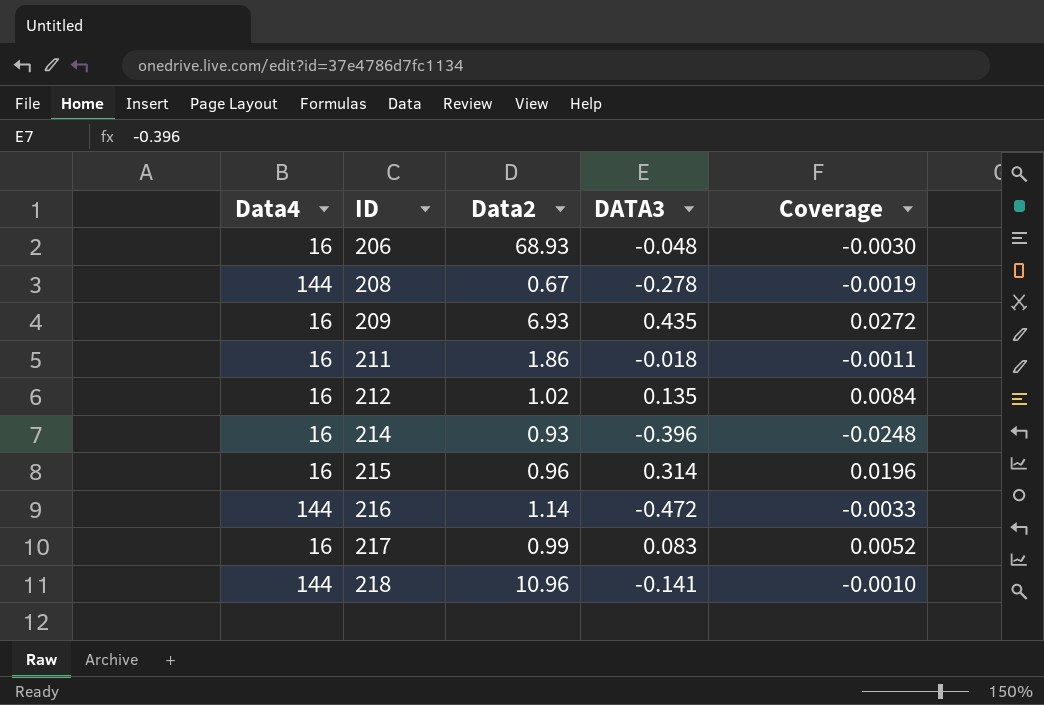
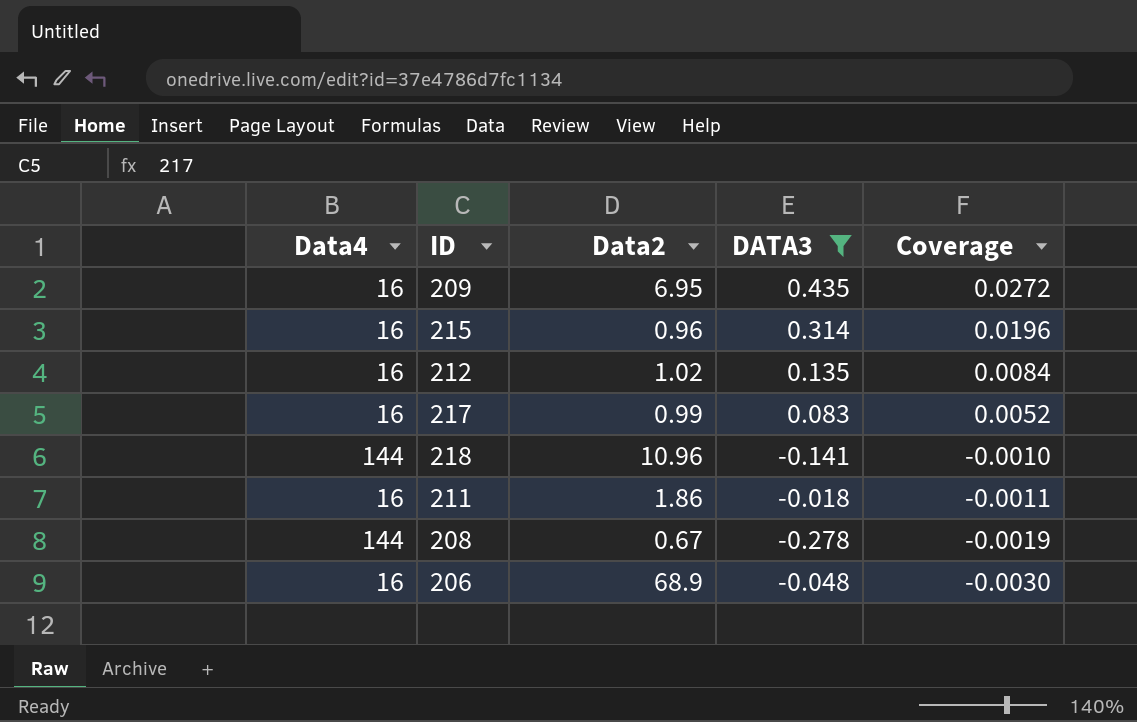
filter: none -> DATA3 >= -0.278
row order: ID ascending -> Coverage descending
209 | Data2: 6.93 -> 6.95
206 | Data2: 68.93 -> 68.9

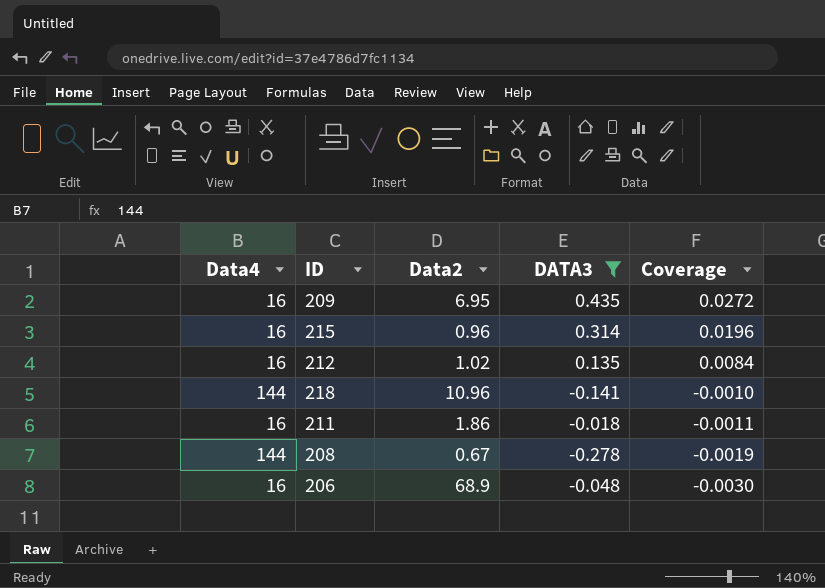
row 217: 16 | 0.99 | 0.083 | 0.0052 -> none

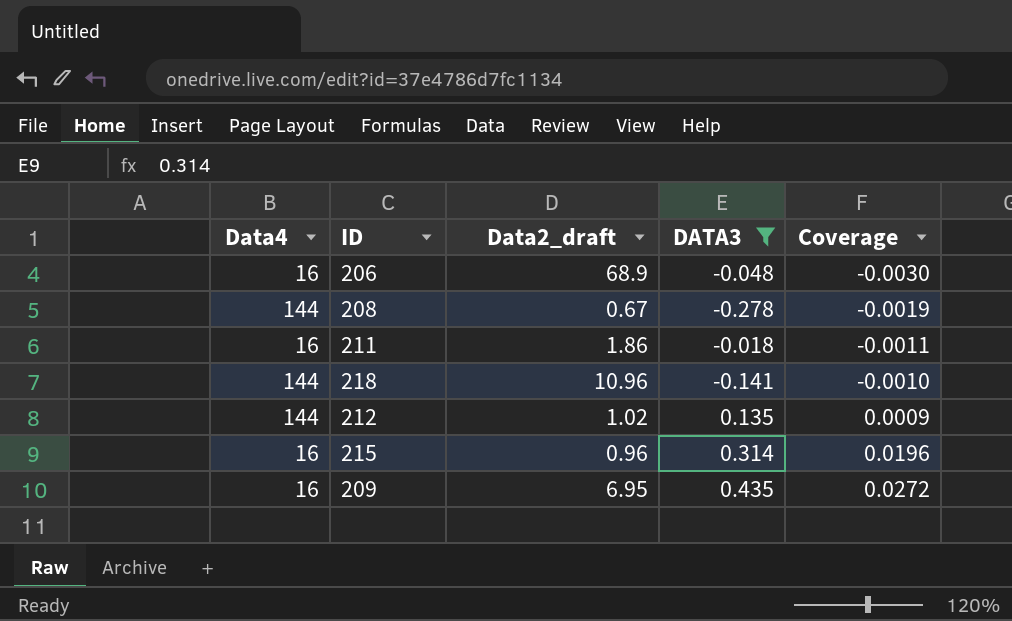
row order: Coverage descending -> Coverage ascending
column name: Data2 -> Data2_draft
212 | Data4: 16 -> 144
212 | Coverage: 0.0084 -> 0.0009

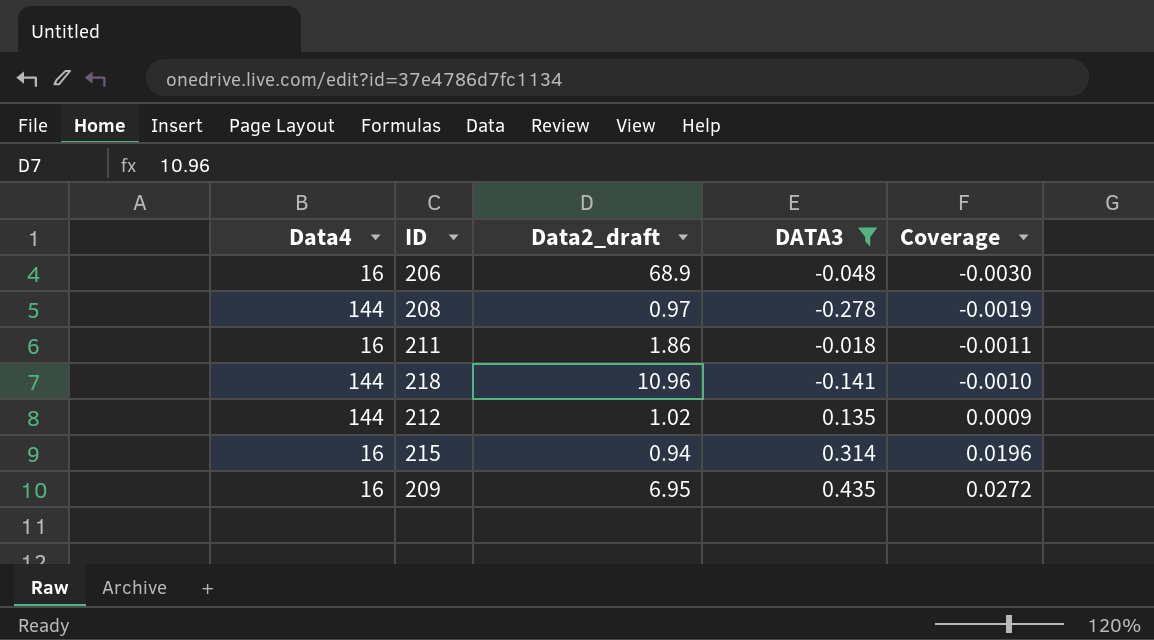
208 | Data2_draft: 0.67 -> 0.97
215 | Data2_draft: 0.96 -> 0.94

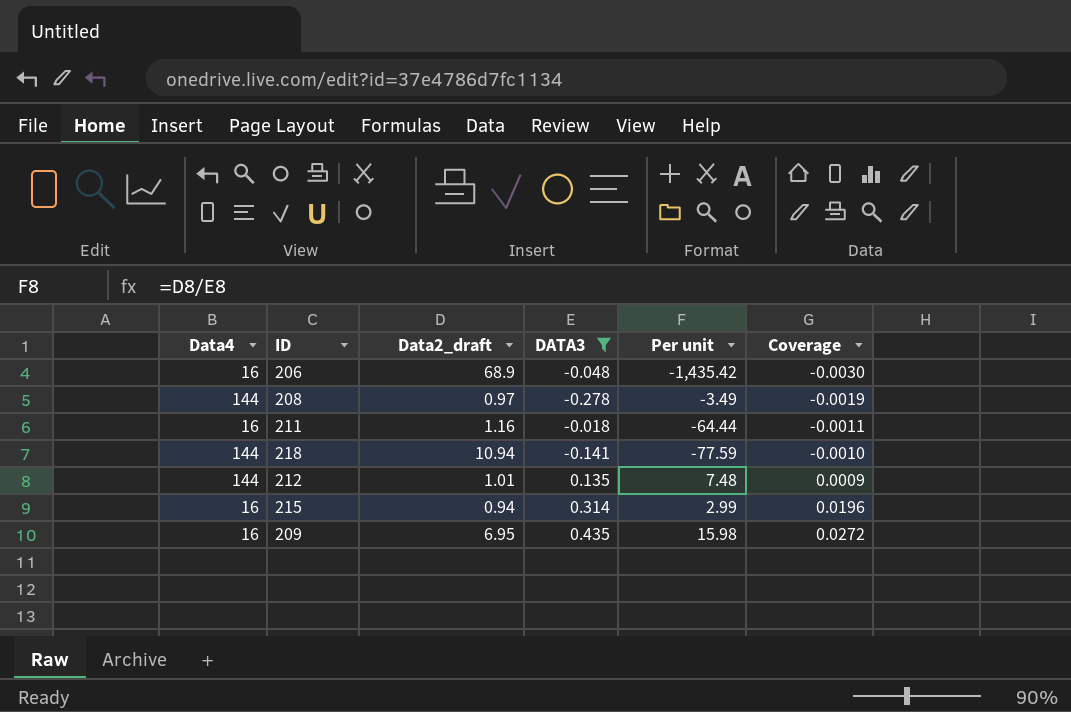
column Per unit | formula: none -> [Data2_draft] / [DATA3]
211 | Data2_draft: 1.86 -> 1.16
218 | Data2_draft: 10.96 -> 10.94
212 | Data2_draft: 1.02 -> 1.01

